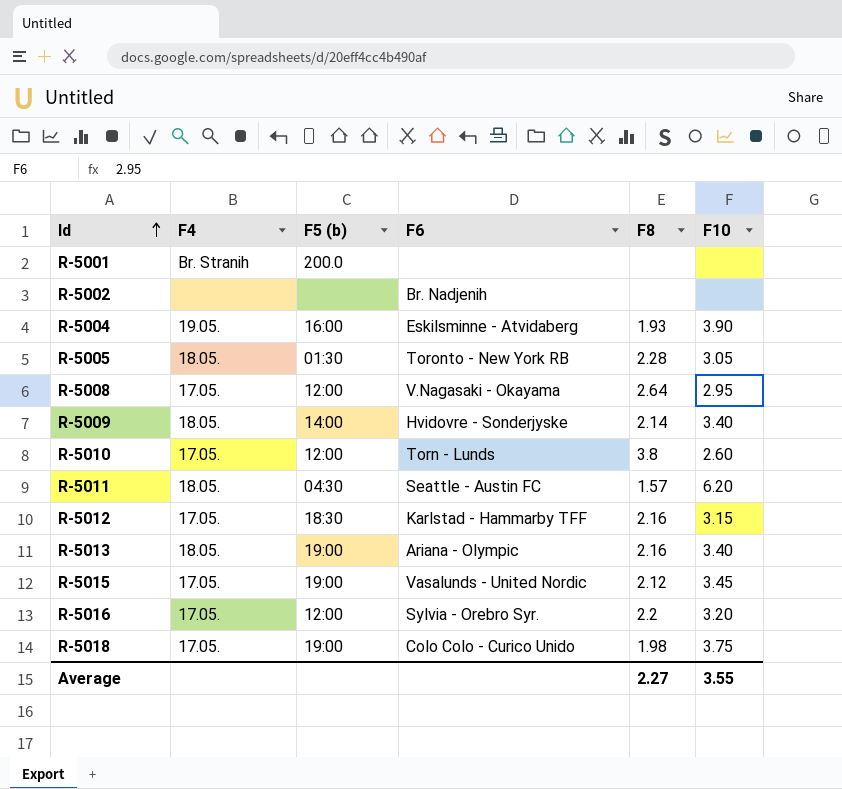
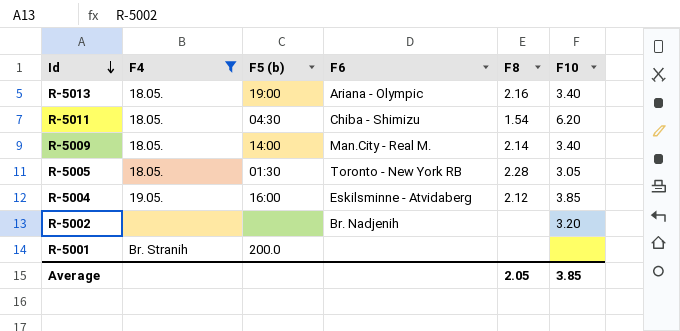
filter: none -> F4 != 17.05.
row order: Id ascending -> Id descending
R-5011 | F6: Seattle - Austin FC -> Chiba - Shimizu
R-5011 | F8: 1.57 -> 1.54
R-5009 | F6: Hvidovre - Sonderjyske -> Man.City - Real M.
R-5004 | F8: 1.93 -> 2.12
R-5004 | F10: 3.90 -> 3.85
R-5002 | F10: none -> 3.20
Average | F8: 2.27 -> 2.05
Average | F10: 3.55 -> 3.85

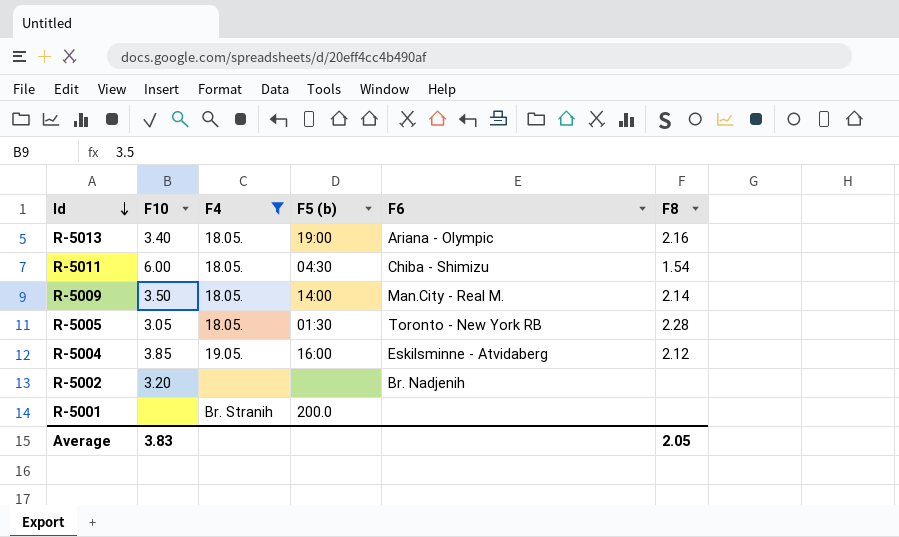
column F10 | position: 6 -> 2
R-5011 | F10: 6.20 -> 6.00
R-5009 | F10: 3.40 -> 3.50
Average | F10: 3.85 -> 3.83

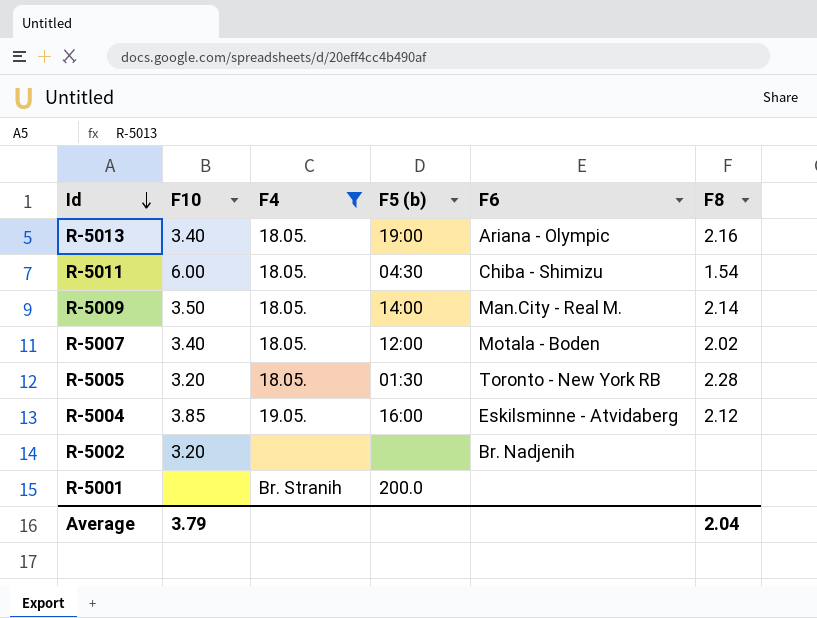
row R-5007: none -> 3.40 | 18.05. | 12:00 | Motala - Boden | 2.02
R-5005 | F10: 3.05 -> 3.20
Average | F10: 3.83 -> 3.79
Average | F8: 2.05 -> 2.04

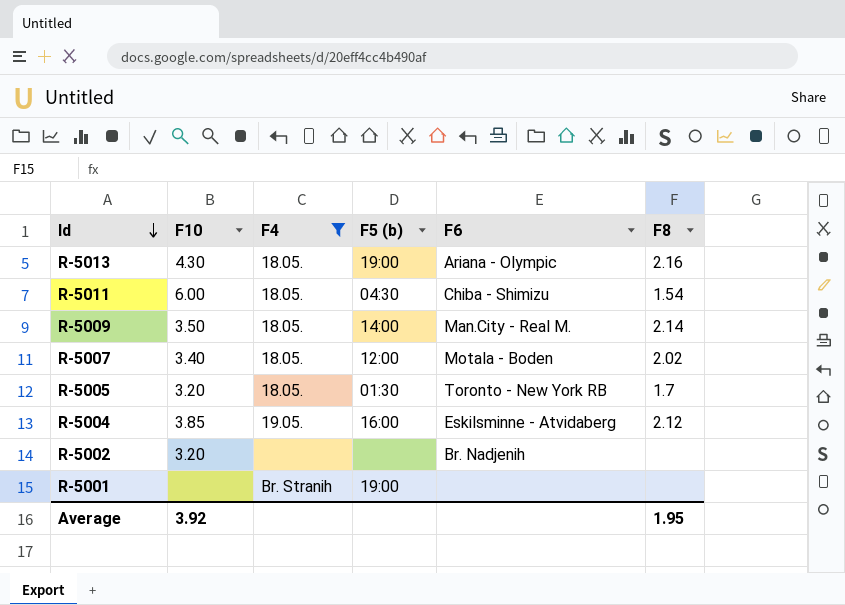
R-5013 | F10: 3.40 -> 4.30
R-5005 | F8: 2.28 -> 1.7
R-5001 | F5 (b): 200.0 -> 19:00
Average | F10: 3.79 -> 3.92
Average | F8: 2.04 -> 1.95

